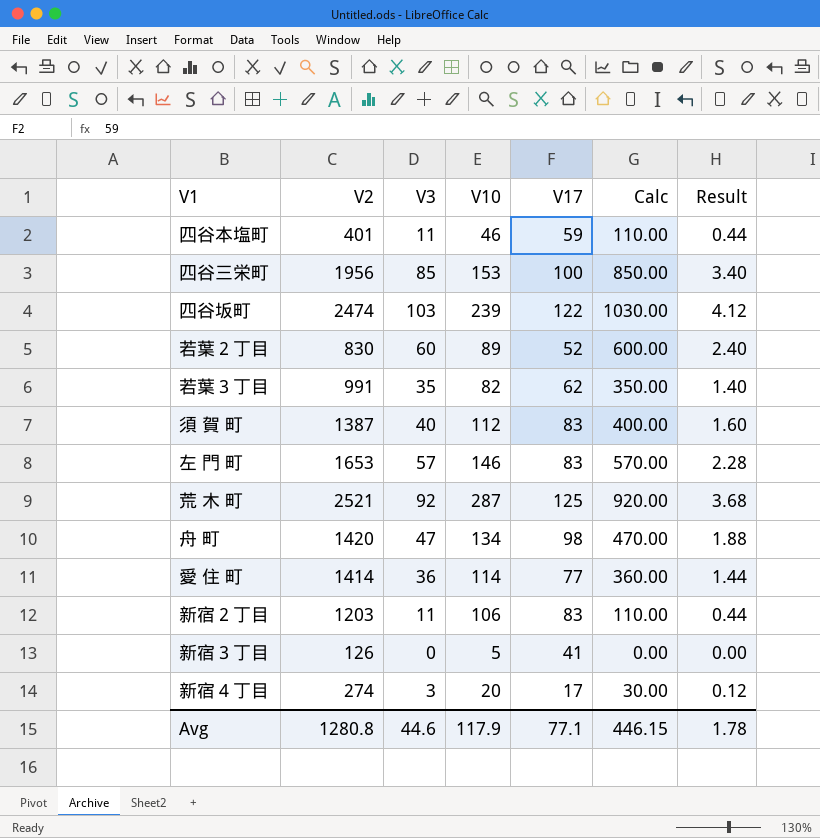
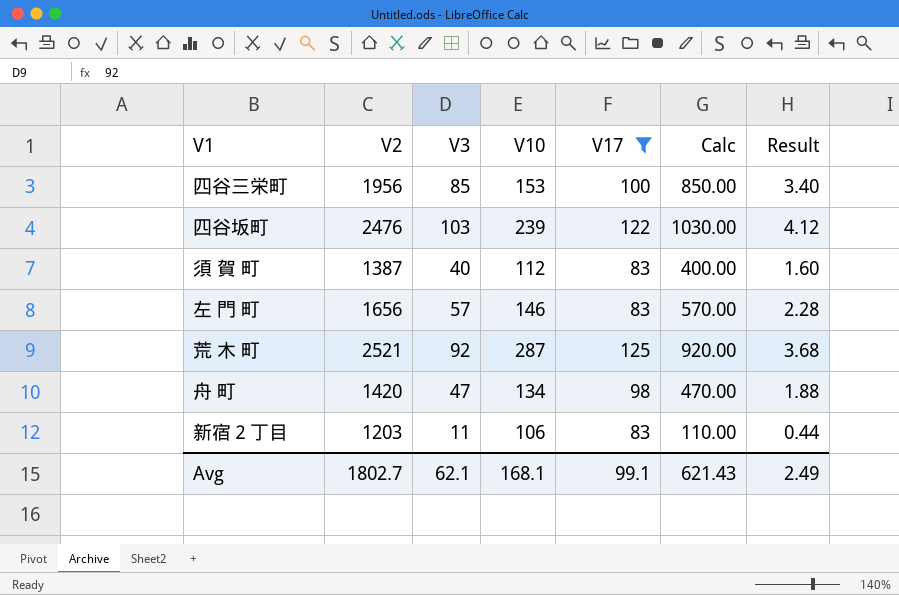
filter: none -> V17 >= 83
四谷坂町 | V2: 2474 -> 2476
左 門 町 | V2: 1653 -> 1656
Avg | V2: 1280.8 -> 1802.7
Avg | V3: 44.6 -> 62.1
Avg | V10: 117.9 -> 168.1
Avg | V17: 77.1 -> 99.1
Avg | Calc: 446.15 -> 621.43
Avg | Result: 1.78 -> 2.49

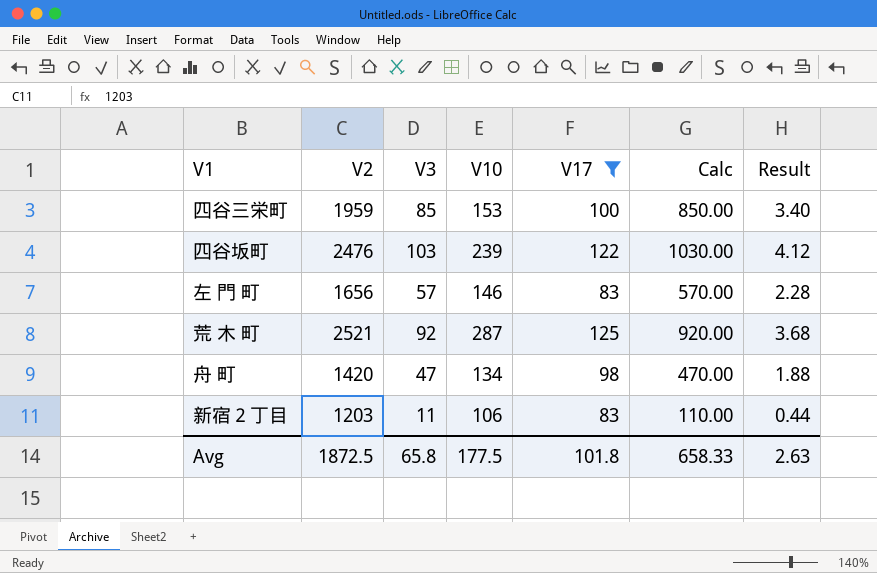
row 須 賀 町: 1387 | 40 | 112 | 83 | 400.00 | 1.60 -> none
四谷三栄町 | V2: 1956 -> 1959
Avg | V2: 1802.7 -> 1872.5
Avg | V3: 62.1 -> 65.8
Avg | V10: 168.1 -> 177.5
Avg | V17: 99.1 -> 101.8
Avg | Calc: 621.43 -> 658.33
Avg | Result: 2.49 -> 2.63

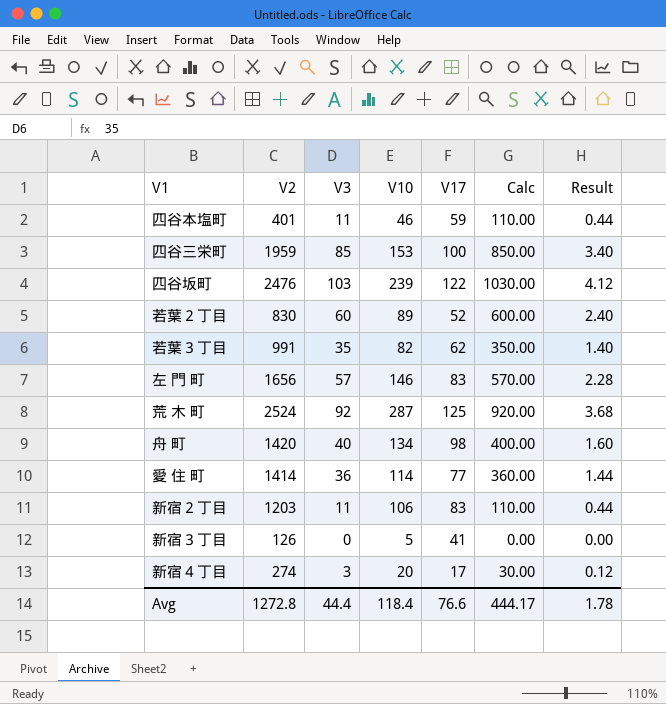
filter: V17 >= 83 -> none
荒 木 町 | V2: 2521 -> 2524
舟 町 | V3: 47 -> 40
舟 町 | Calc: 470.00 -> 400.00
舟 町 | Result: 1.88 -> 1.60
Avg | V2: 1872.5 -> 1272.8
Avg | V3: 65.8 -> 44.4
Avg | V10: 177.5 -> 118.4
Avg | V17: 101.8 -> 76.6
Avg | Calc: 658.33 -> 444.17
Avg | Result: 2.63 -> 1.78

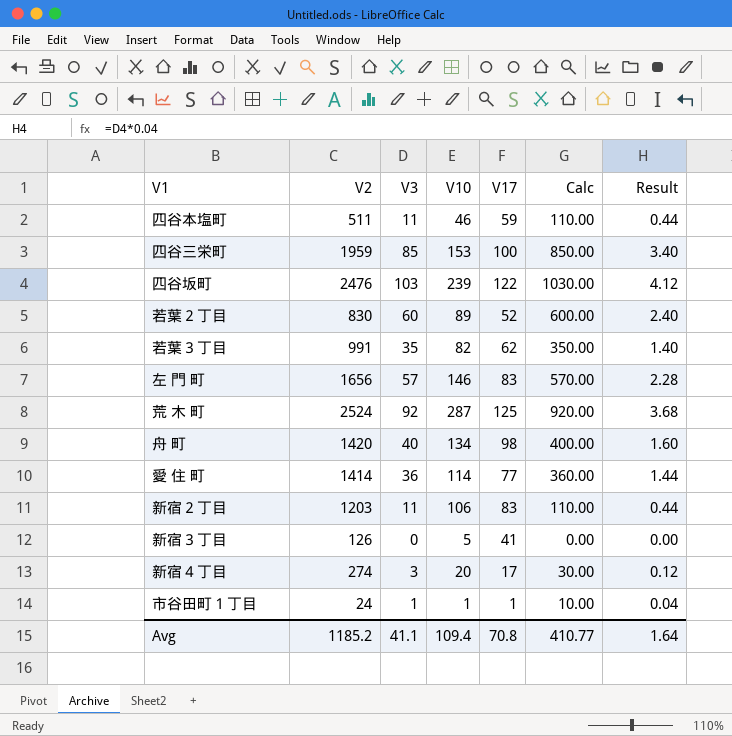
四谷本塩町 | V2: 401 -> 511
row 市谷田町１丁目: none -> 24 | 1 | 1 | 1 | 10.00 | 0.04
Avg | V2: 1272.8 -> 1185.2
Avg | V3: 44.4 -> 41.1
Avg | V10: 118.4 -> 109.4
Avg | V17: 76.6 -> 70.8
Avg | Calc: 444.17 -> 410.77
Avg | Result: 1.78 -> 1.64

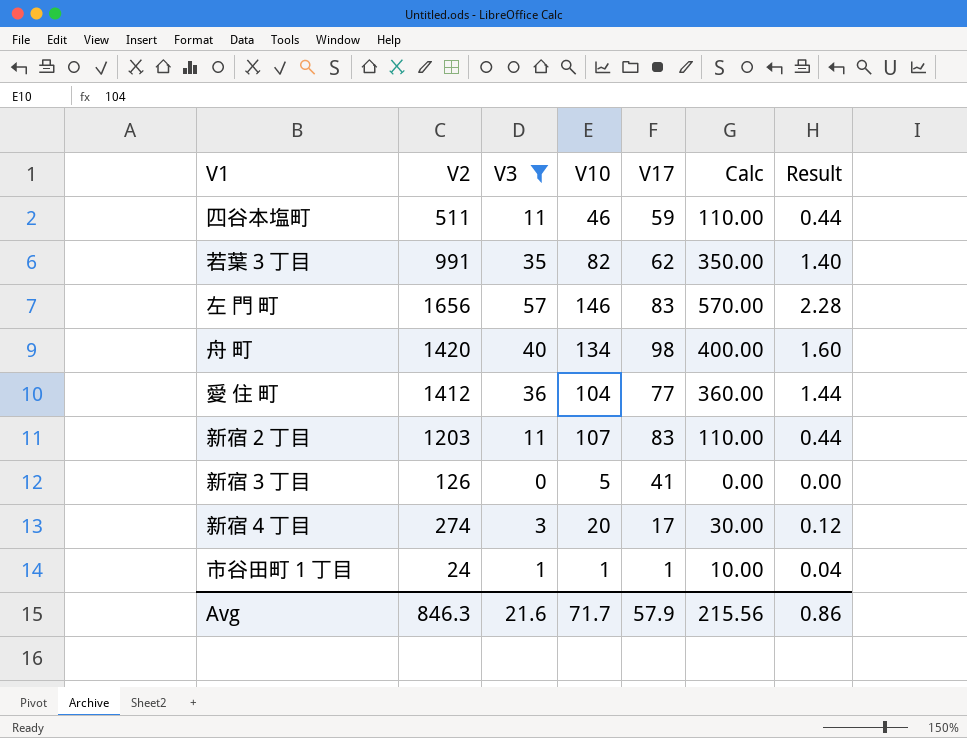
filter: none -> V3 <= 57
愛 住 町 | V2: 1414 -> 1412
愛 住 町 | V10: 114 -> 104
新宿２丁目 | V10: 106 -> 107
Avg | V2: 1185.2 -> 846.3
Avg | V3: 41.1 -> 21.6
Avg | V10: 109.4 -> 71.7
Avg | V17: 70.8 -> 57.9
Avg | Calc: 410.77 -> 215.56
Avg | Result: 1.64 -> 0.86

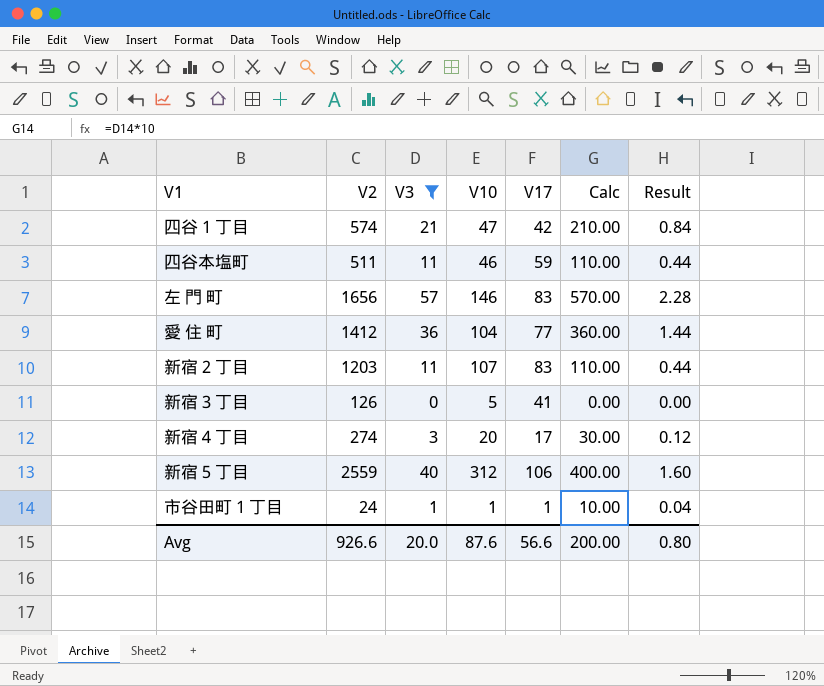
row 若葉３丁目: 991 | 35 | 82 | 62 | 350.00 | 1.40 -> none
row 舟 町: 1420 | 40 | 134 | 98 | 400.00 | 1.60 -> none
row 四谷１丁目: none -> 574 | 21 | 47 | 42 | 210.00 | 0.84
row 新宿５丁目: none -> 2559 | 40 | 312 | 106 | 400.00 | 1.60
Avg | V2: 846.3 -> 926.6
Avg | V3: 21.6 -> 20.0
Avg | V10: 71.7 -> 87.6
Avg | V17: 57.9 -> 56.6
Avg | Calc: 215.56 -> 200.00
Avg | Result: 0.86 -> 0.80

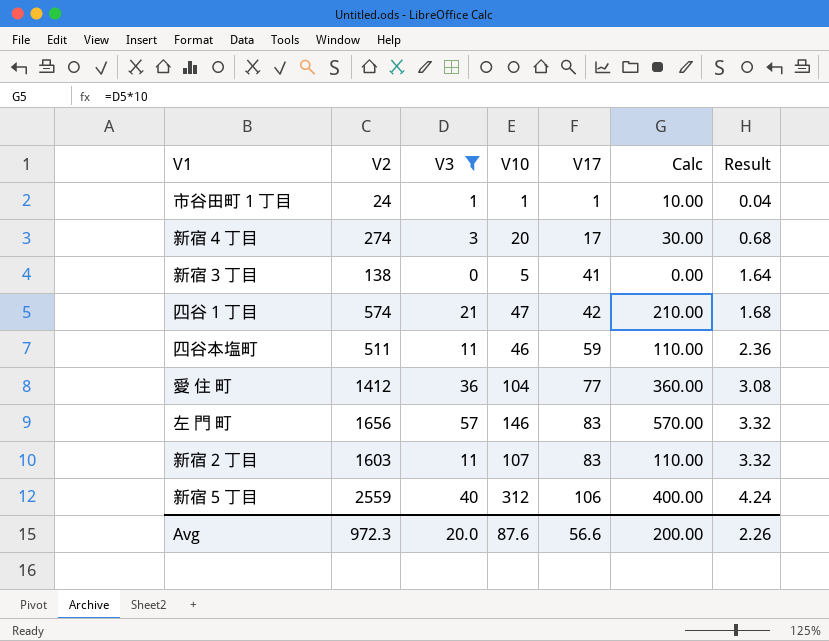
row order: none -> V17 ascending
column Result | formula: [V3] * 0.04 -> [V17] * 0.04
新宿３丁目 | V2: 126 -> 138
新宿２丁目 | V2: 1203 -> 1603
Avg | V2: 926.6 -> 972.3
Avg | Result: 0.80 -> 2.26

